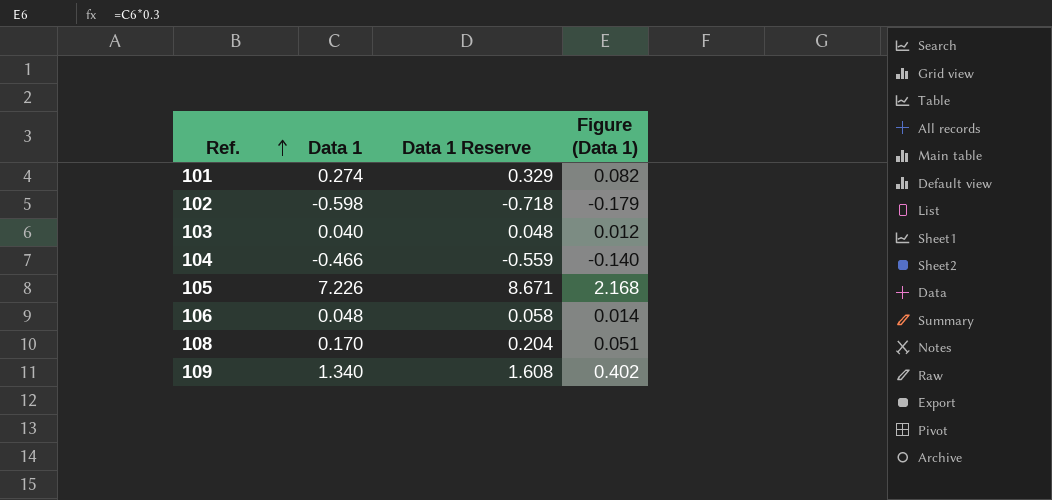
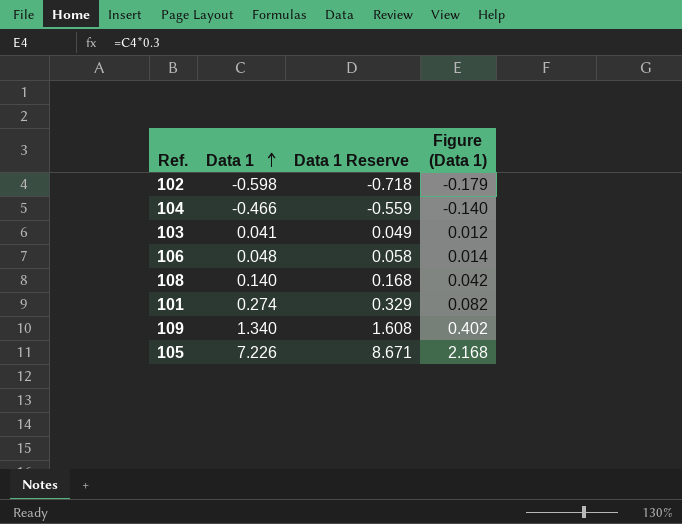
row order: Ref. ascending -> Data 1 ascending
103 | Data 1: 0.040 -> 0.041
103 | Data 1 Reserve: 0.048 -> 0.049
108 | Data 1: 0.170 -> 0.140
108 | Data 1 Reserve: 0.204 -> 0.168
108 | Figure (Data 1): 0.051 -> 0.042

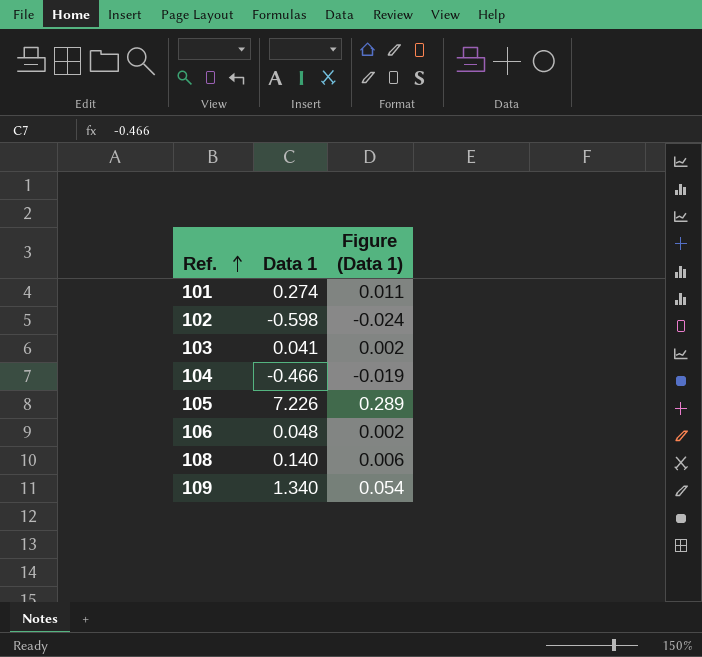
row order: Data 1 ascending -> Ref. ascending
column Data 1 Reserve | formula: [Data 1] * 1.2 -> none
column Figure (Data 1) | formula: [Data 1] * 0.3 -> [Data 1] * 0.04

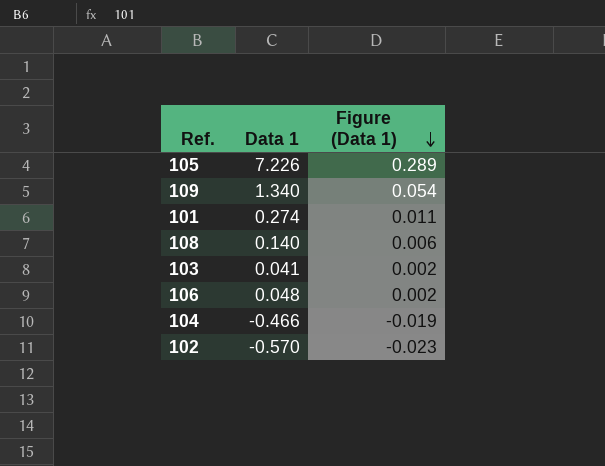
row order: Ref. ascending -> Figure (Data 1) descending
102 | Data 1: -0.598 -> -0.570
102 | Figure (Data 1): -0.024 -> -0.023

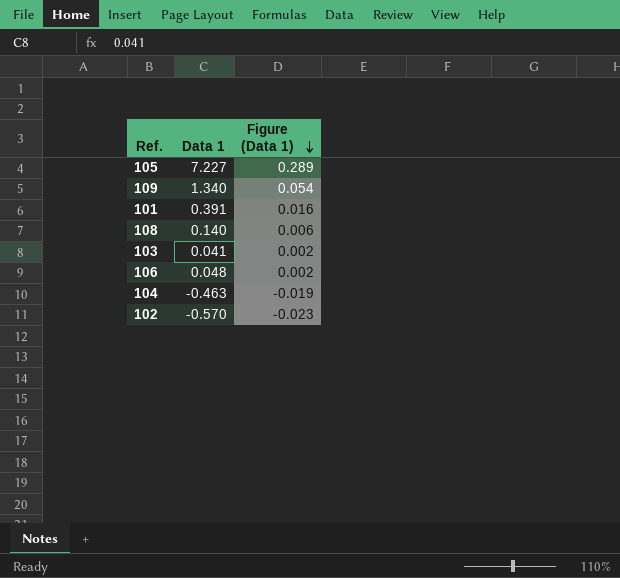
105 | Data 1: 7.226 -> 7.227
101 | Data 1: 0.274 -> 0.391
101 | Figure (Data 1): 0.011 -> 0.016
104 | Data 1: -0.466 -> -0.463

